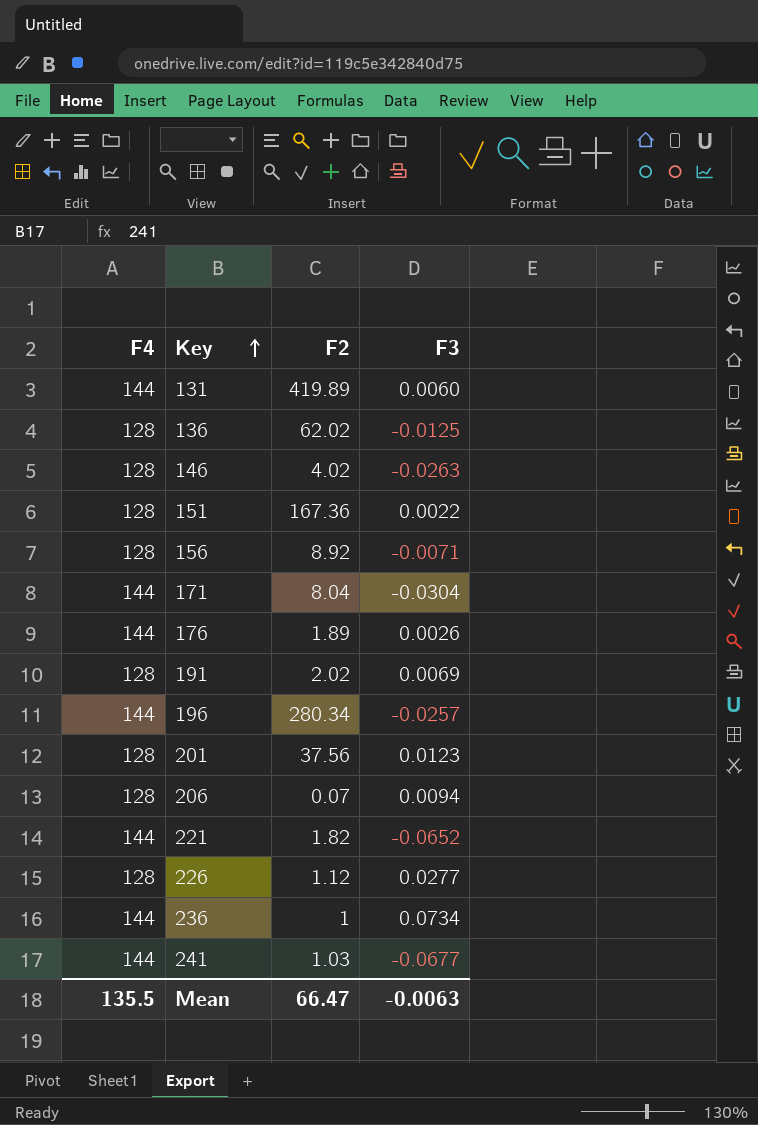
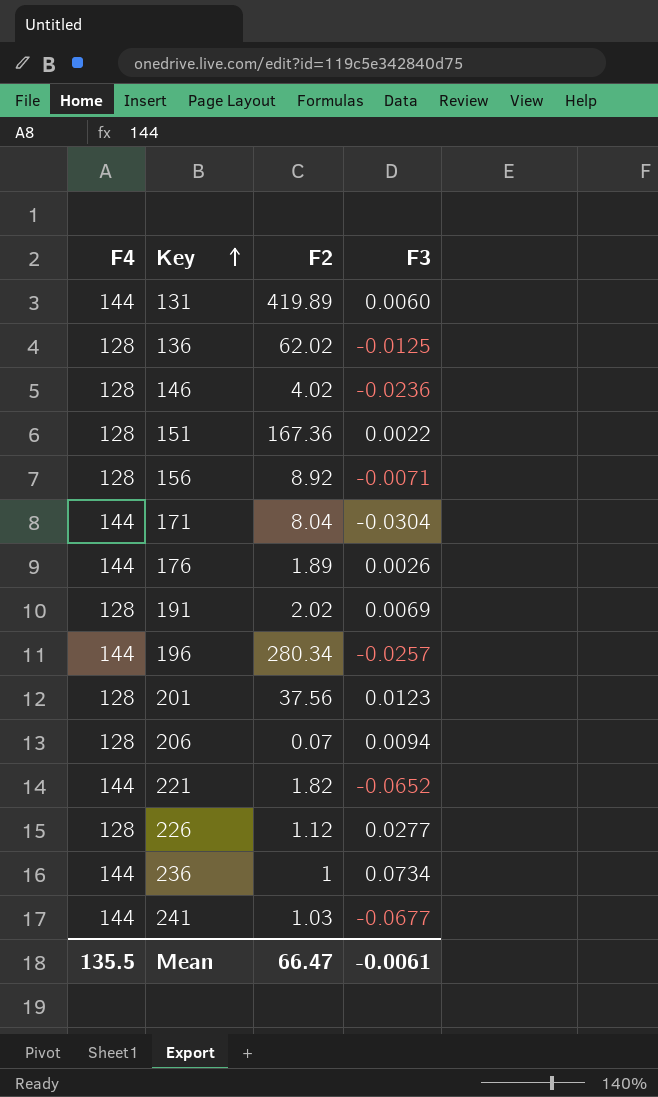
146 | F3: -0.0263 -> -0.0236
Mean | F3: -0.0063 -> -0.0061

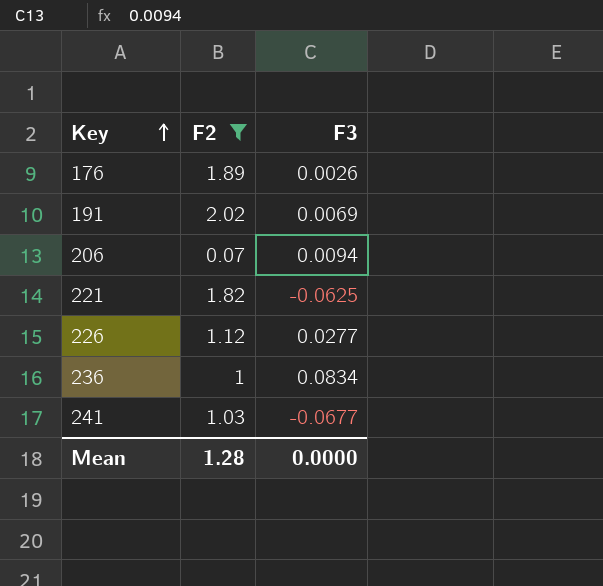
filter: none -> F2 <= 2.02
column F4 | position: 1 -> none
221 | F3: -0.0652 -> -0.0625
236 | F3: 0.0734 -> 0.0834
Mean | F2: 66.47 -> 1.28
Mean | F3: -0.0061 -> 0.0000

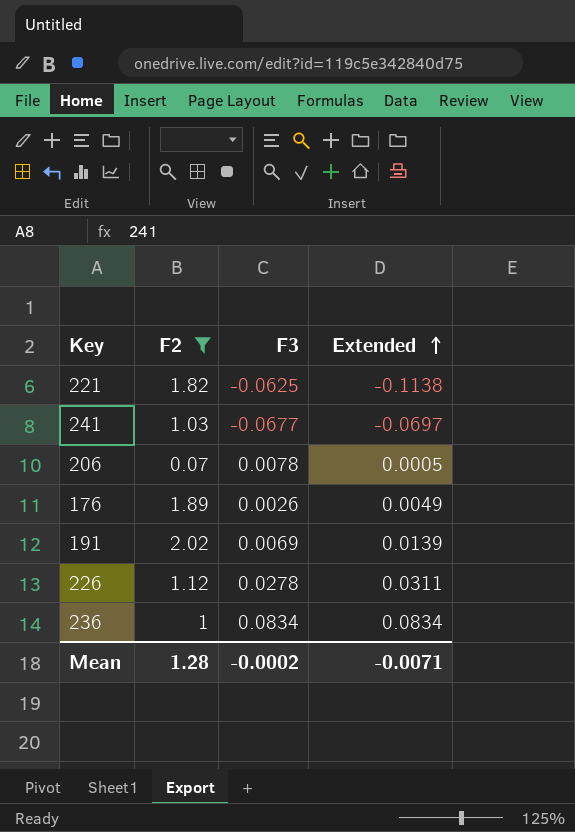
row order: Key ascending -> Extended ascending
column Extended | formula: none -> [F2] * [F3]
206 | F3: 0.0094 -> 0.0078
226 | F3: 0.0277 -> 0.0278
Mean | F3: 0.0000 -> -0.0002

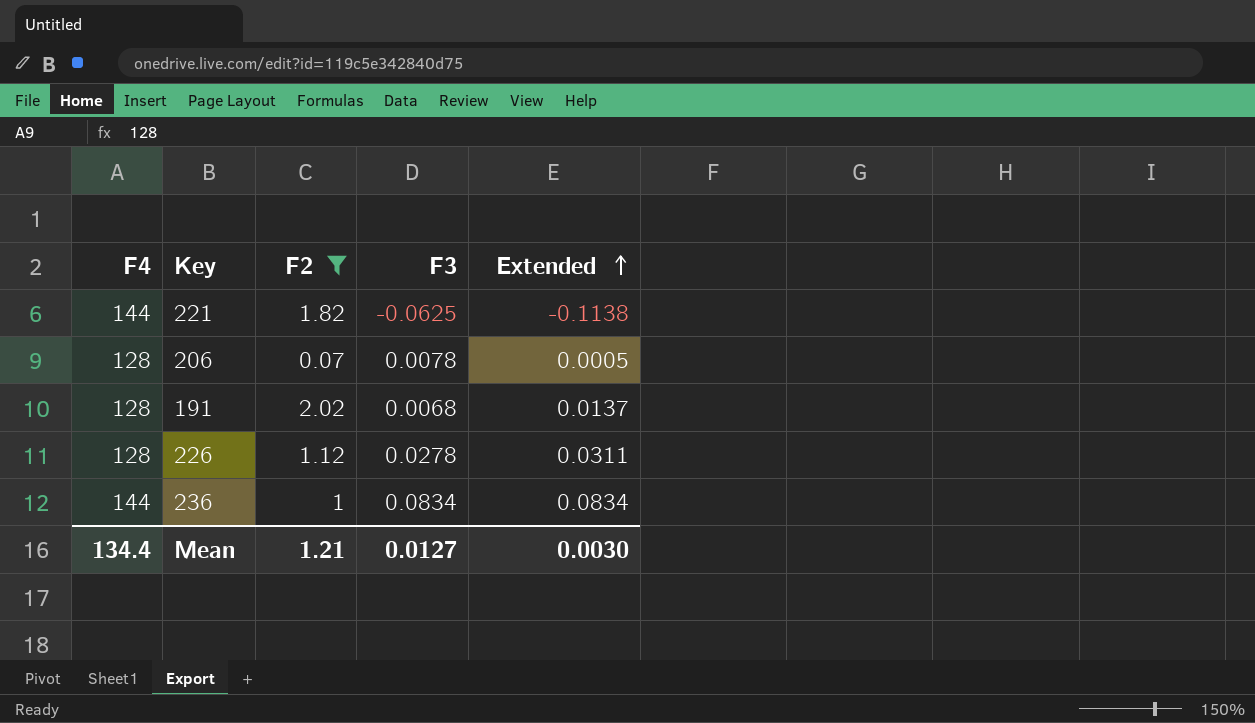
column F4 | position: none -> 1
row 241: 1.03 | -0.0677 | -0.0697 -> none
row 176: 1.89 | 0.0026 | 0.0049 -> none
191 | F3: 0.0069 -> 0.0068
191 | Extended: 0.0139 -> 0.0137
Mean | F2: 1.28 -> 1.21
Mean | F3: -0.0002 -> 0.0127
Mean | Extended: -0.0071 -> 0.0030

